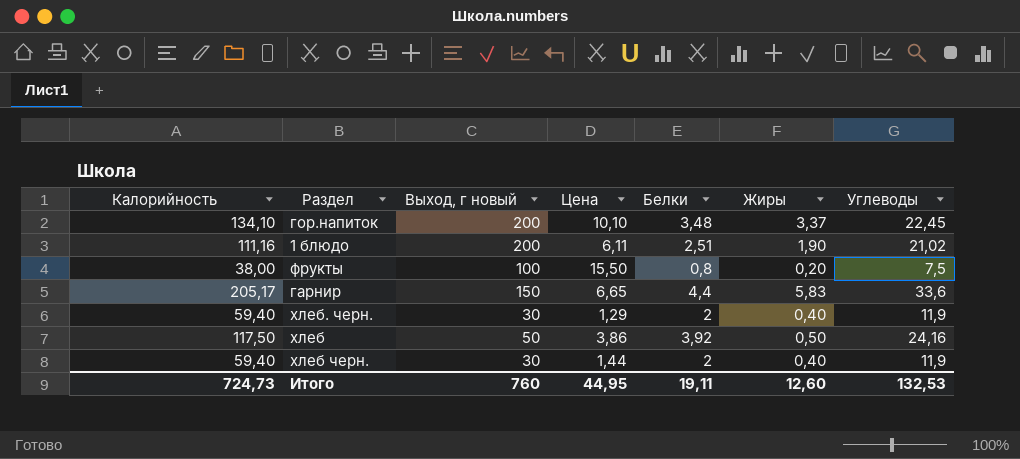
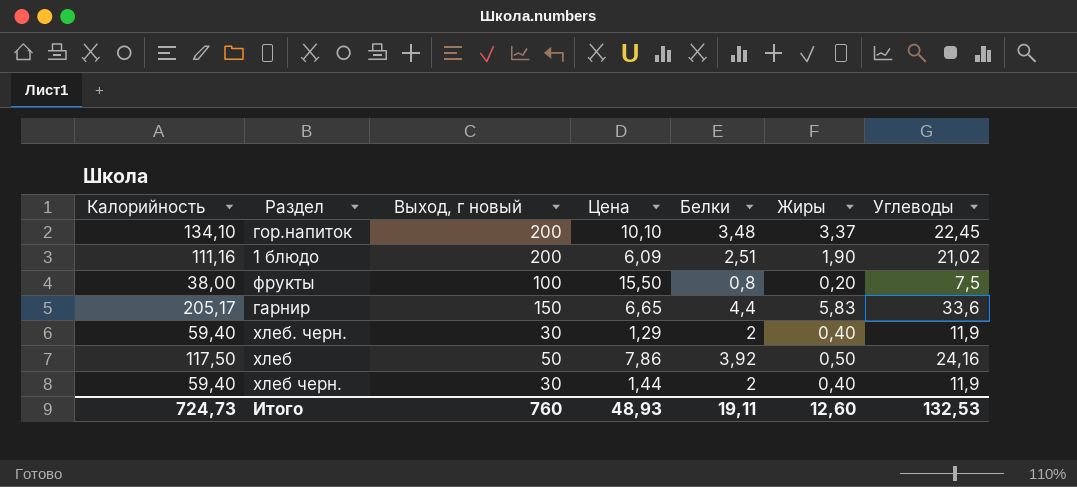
1 блюдо | Цена: 6,11 -> 6,09
хлеб | Цена: 3,86 -> 7,86
Итого | Цена: 44,95 -> 48,93

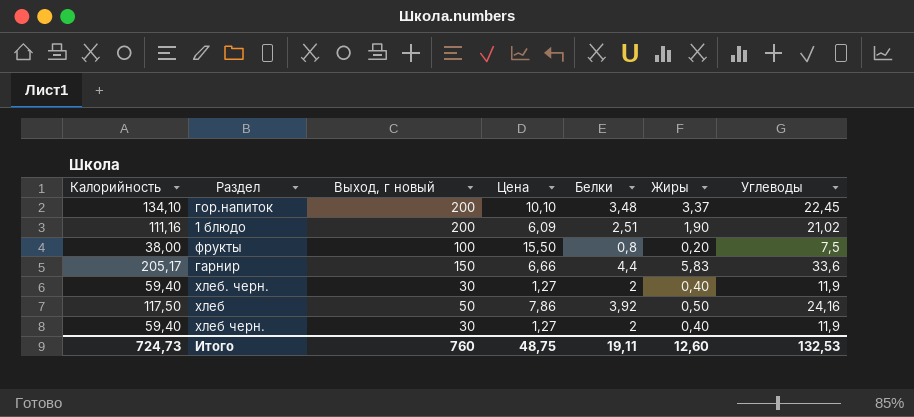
гарнир | Цена: 6,65 -> 6,66
хлеб. черн. | Цена: 1,29 -> 1,27
хлеб черн. | Цена: 1,44 -> 1,27
Итого | Цена: 48,93 -> 48,75

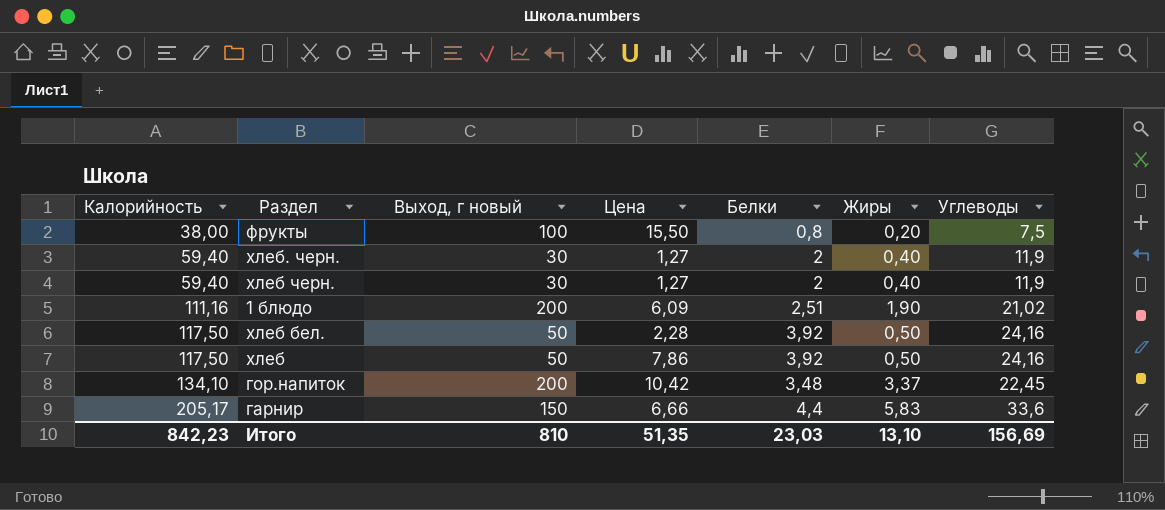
row order: none -> Калорийность ascending
row хлеб бел.: none -> 117,50 | 50 | 2,28 | 3,92 | 0,50 | 24,16
гор.напиток | Цена: 10,10 -> 10,42
Итого | Калорийность: 724,73 -> 842,23
Итого | Выход, г новый: 760 -> 810
Итого | Цена: 48,75 -> 51,35
Итого | Белки: 19,11 -> 23,03
Итого | Жиры: 12,60 -> 13,10
Итого | Углеводы: 132,53 -> 156,69

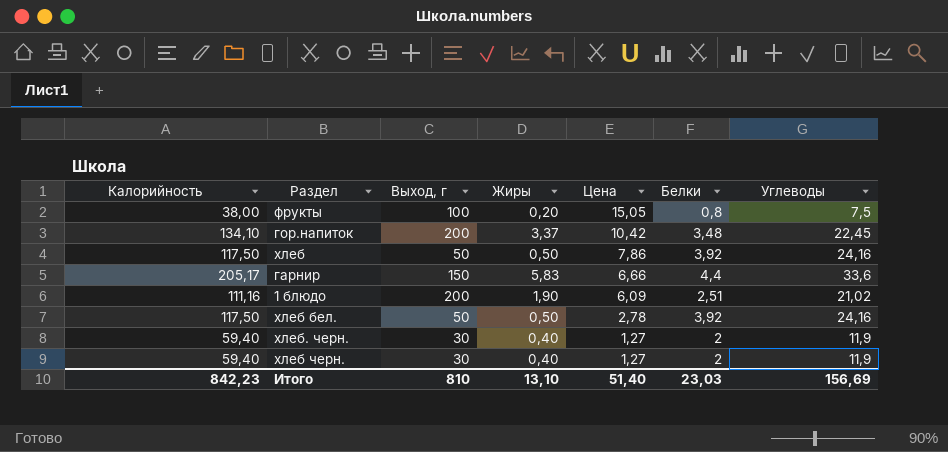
row order: Калорийность ascending -> Цена descending
column name: Выход, г новый -> Выход, г
column Жиры | position: 6 -> 4
фрукты | Цена: 15,50 -> 15,05
хлеб бел. | Цена: 2,28 -> 2,78
Итого | Цена: 51,35 -> 51,40

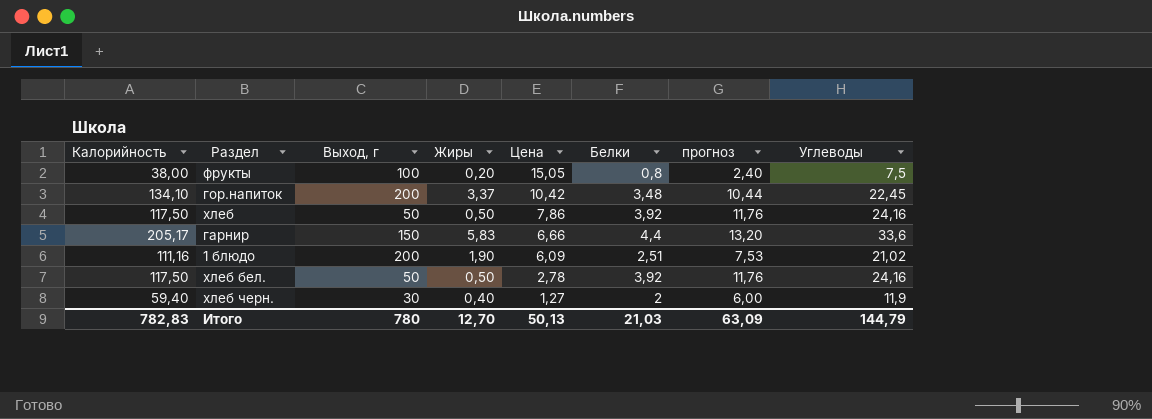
column прогноз | formula: none -> [Белки] * 3
row хлеб. черн.: 59,40 | 30 | 0,40 | 1,27 | 2 | 11,9 -> none
Итого | Калорийность: 842,23 -> 782,83
Итого | Выход, г: 810 -> 780
Итого | Жиры: 13,10 -> 12,70
Итого | Цена: 51,40 -> 50,13
Итого | Белки: 23,03 -> 21,03
Итого | Углеводы: 156,69 -> 144,79

